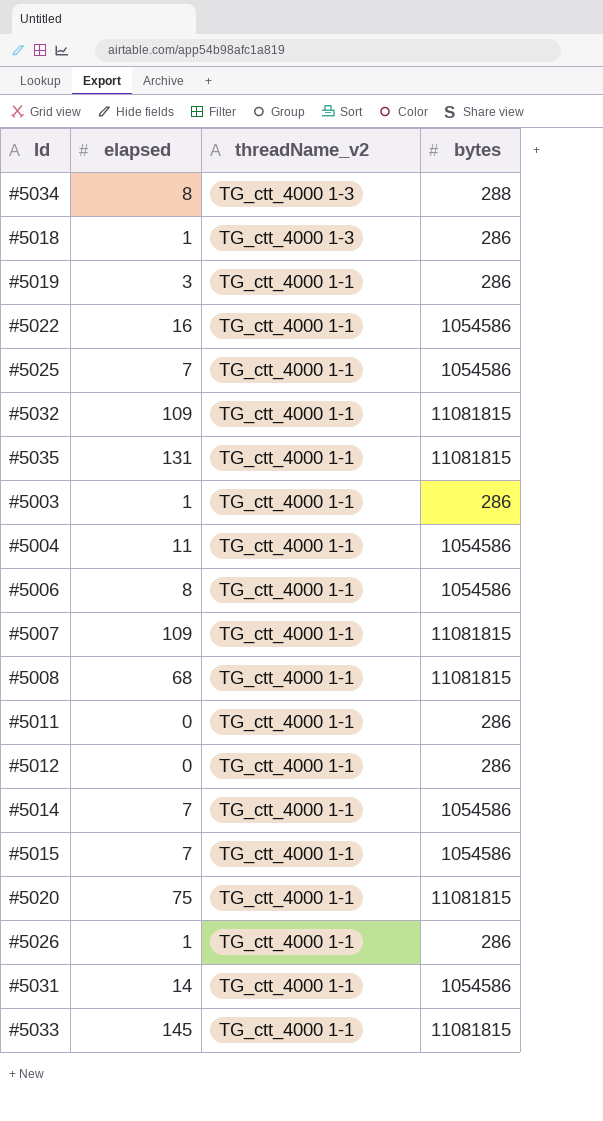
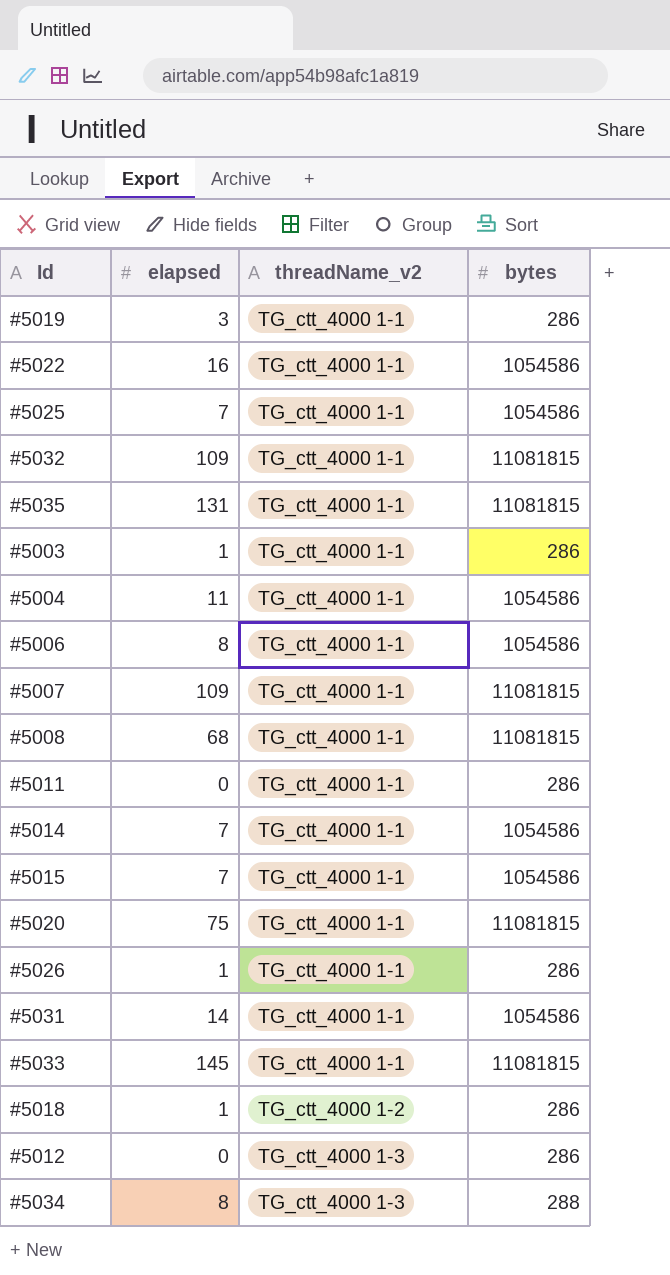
row order: threadName_v2 descending -> threadName_v2 ascending
#5018 | threadName_v2: TG_ctt_4000 1-3 -> TG_ctt_4000 1-2
#5012 | threadName_v2: TG_ctt_4000 1-1 -> TG_ctt_4000 1-3

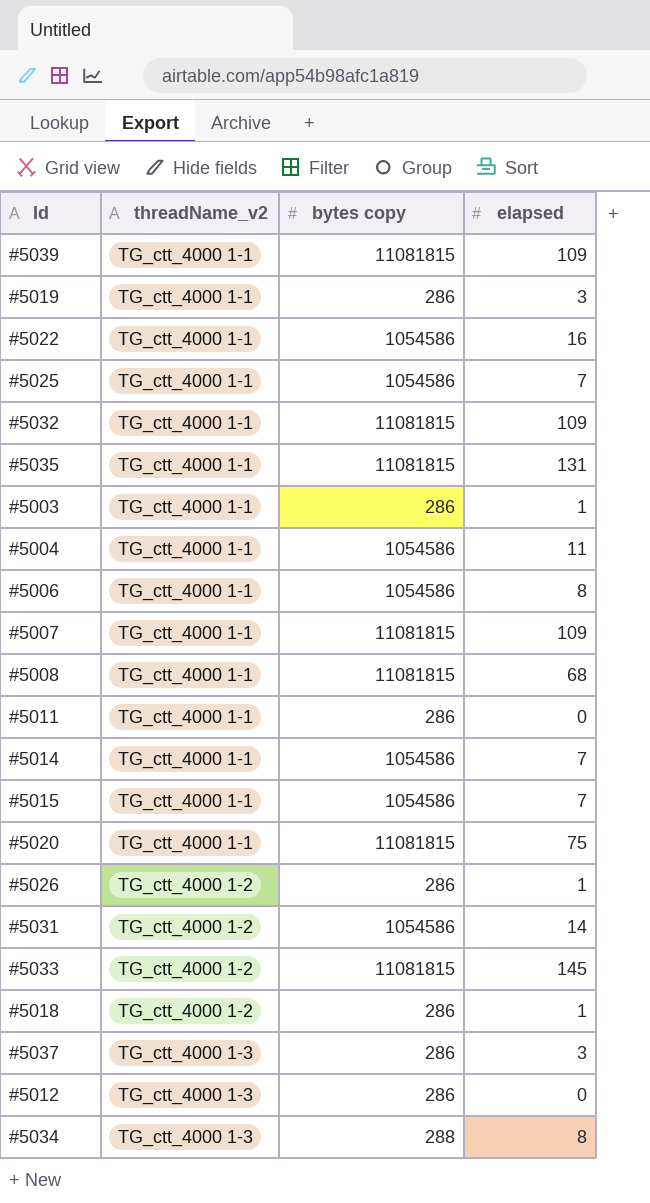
column name: bytes -> bytes copy
column elapsed | position: 2 -> 4
row #5039: none -> TG_ctt_4000 1-1 | 11081815 | 109
#5026 | threadName_v2: TG_ctt_4000 1-1 -> TG_ctt_4000 1-2
#5031 | threadName_v2: TG_ctt_4000 1-1 -> TG_ctt_4000 1-2
#5033 | threadName_v2: TG_ctt_4000 1-1 -> TG_ctt_4000 1-2
row #5037: none -> TG_ctt_4000 1-3 | 286 | 3

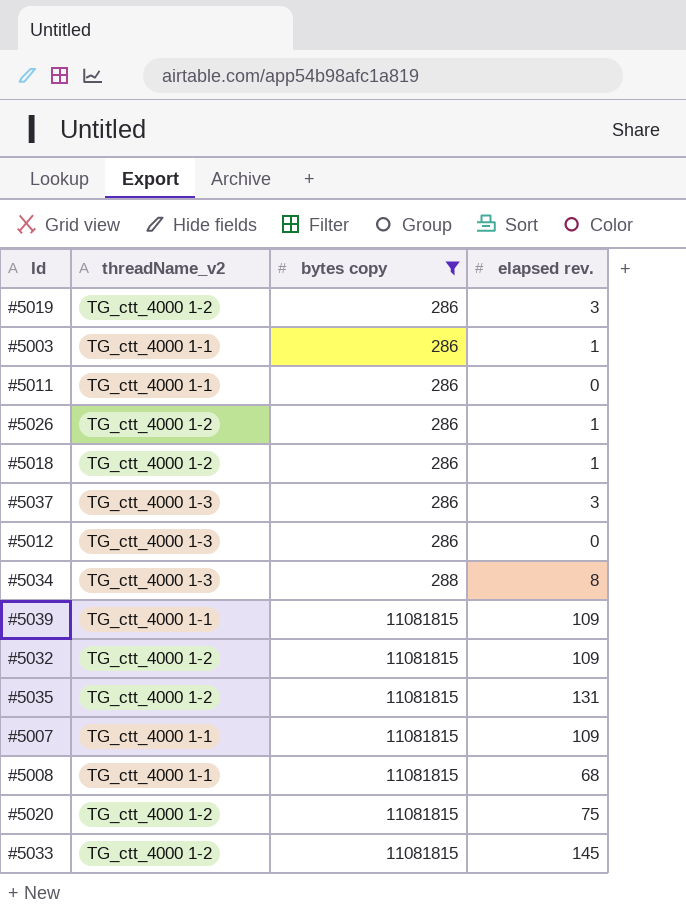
filter: none -> bytes copy != 1054586
row order: threadName_v2 ascending -> bytes copy ascending
column name: elapsed -> elapsed rev.
#5019 | threadName_v2: TG_ctt_4000 1-1 -> TG_ctt_4000 1-2
#5032 | threadName_v2: TG_ctt_4000 1-1 -> TG_ctt_4000 1-2
#5035 | threadName_v2: TG_ctt_4000 1-1 -> TG_ctt_4000 1-2
#5020 | threadName_v2: TG_ctt_4000 1-1 -> TG_ctt_4000 1-2

